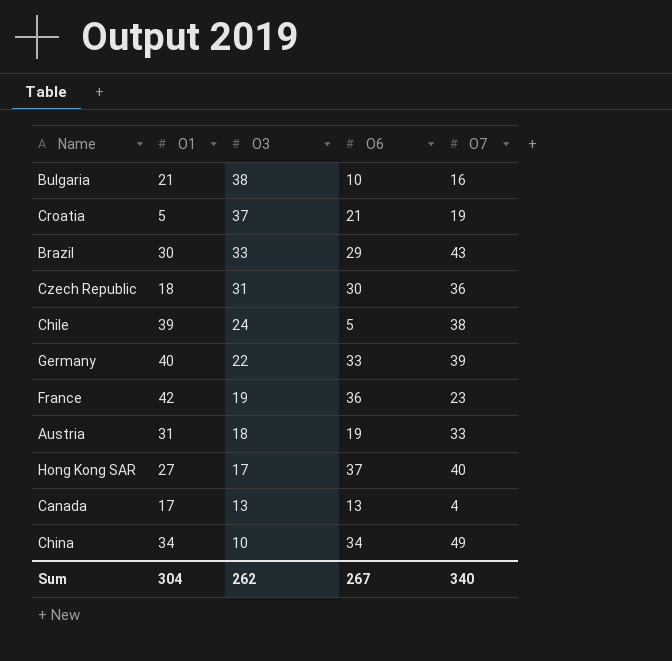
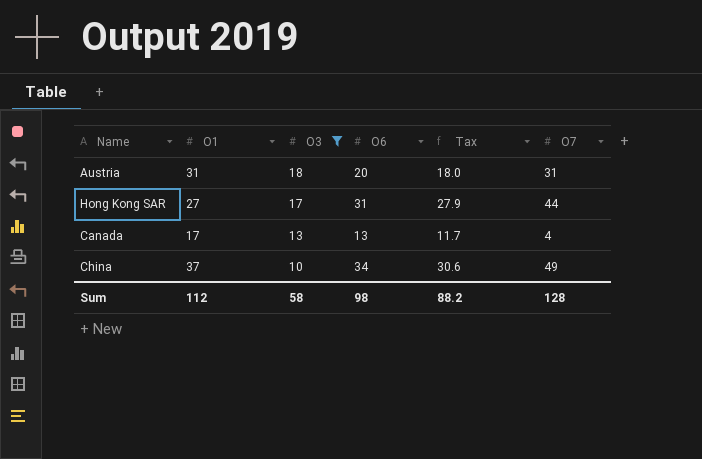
filter: none -> O3 <= 18
column Tax | formula: none -> [O6] * 0.9
Austria | O6: 19 -> 20
Austria | O7: 33 -> 31
Hong Kong SAR | O6: 37 -> 31
Hong Kong SAR | O7: 40 -> 44
China | O1: 34 -> 37
Sum | O1: 304 -> 112
Sum | O3: 262 -> 58
Sum | O6: 267 -> 98
Sum | O7: 340 -> 128

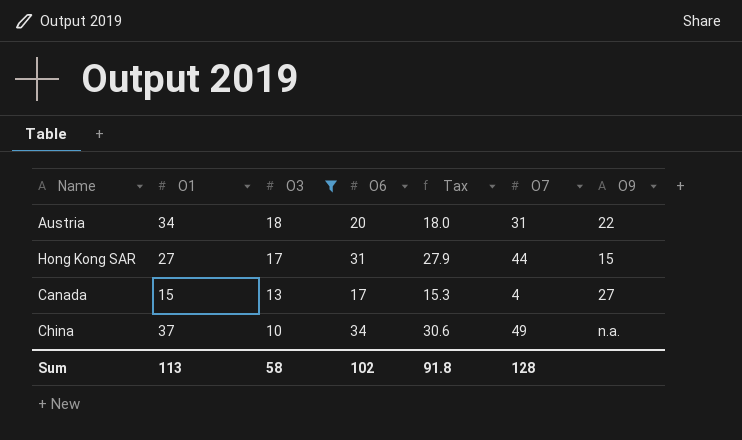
column O9 | position: none -> 7
Austria | O1: 31 -> 34
Canada | O1: 17 -> 15
Canada | O6: 13 -> 17
Canada | Tax: 11.7 -> 15.3
Sum | O1: 112 -> 113
Sum | O6: 98 -> 102
Sum | Tax: 88.2 -> 91.8

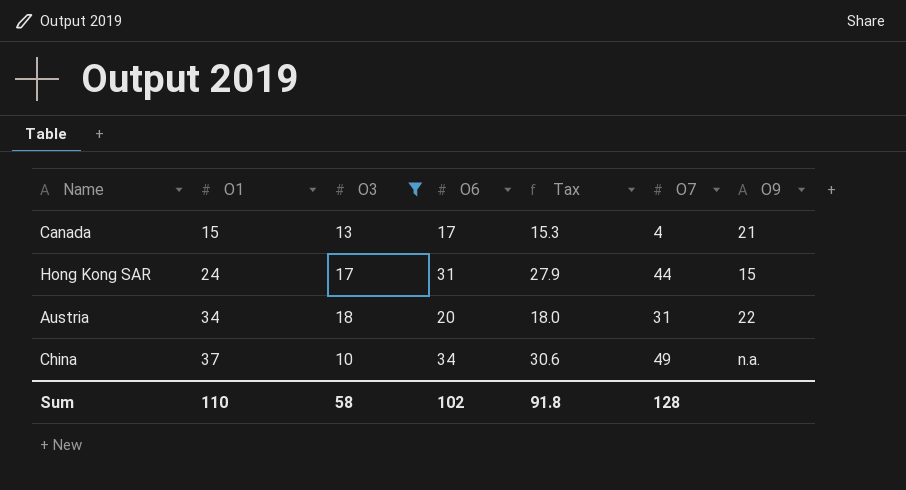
row order: O3 descending -> O1 ascending
Canada | O9: 27 -> 21
Hong Kong SAR | O1: 27 -> 24
Sum | O1: 113 -> 110

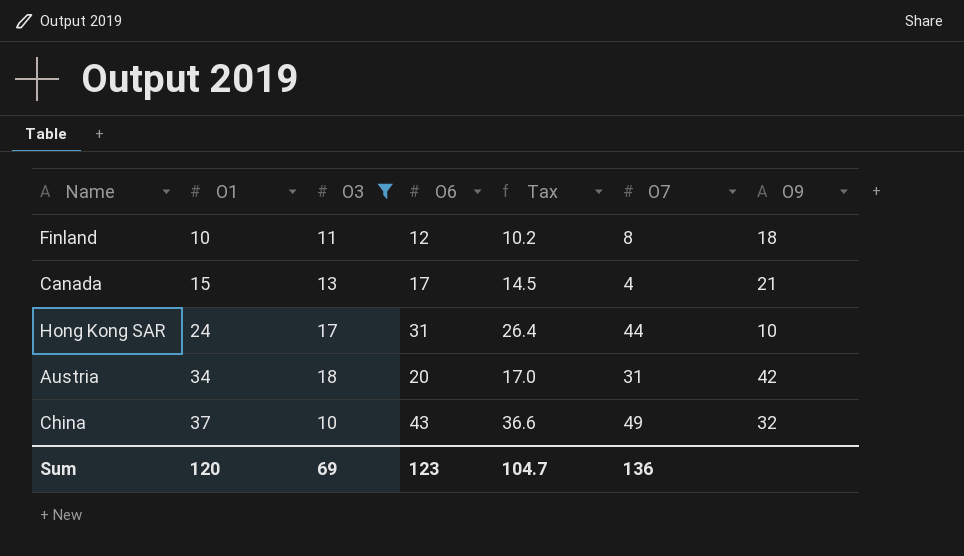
column Tax | formula: [O6] * 0.9 -> [O6] * 0.85
row Finland: none -> 10 | 11 | 12 | 10.2 | 8 | 18
Hong Kong SAR | O9: 15 -> 10
Austria | O9: 22 -> 42
China | O6: 34 -> 43
China | O9: n.a. -> 32
Sum | O1: 110 -> 120
Sum | O3: 58 -> 69
Sum | O6: 102 -> 123
Sum | Tax: 91.8 -> 104.7
Sum | O7: 128 -> 136

